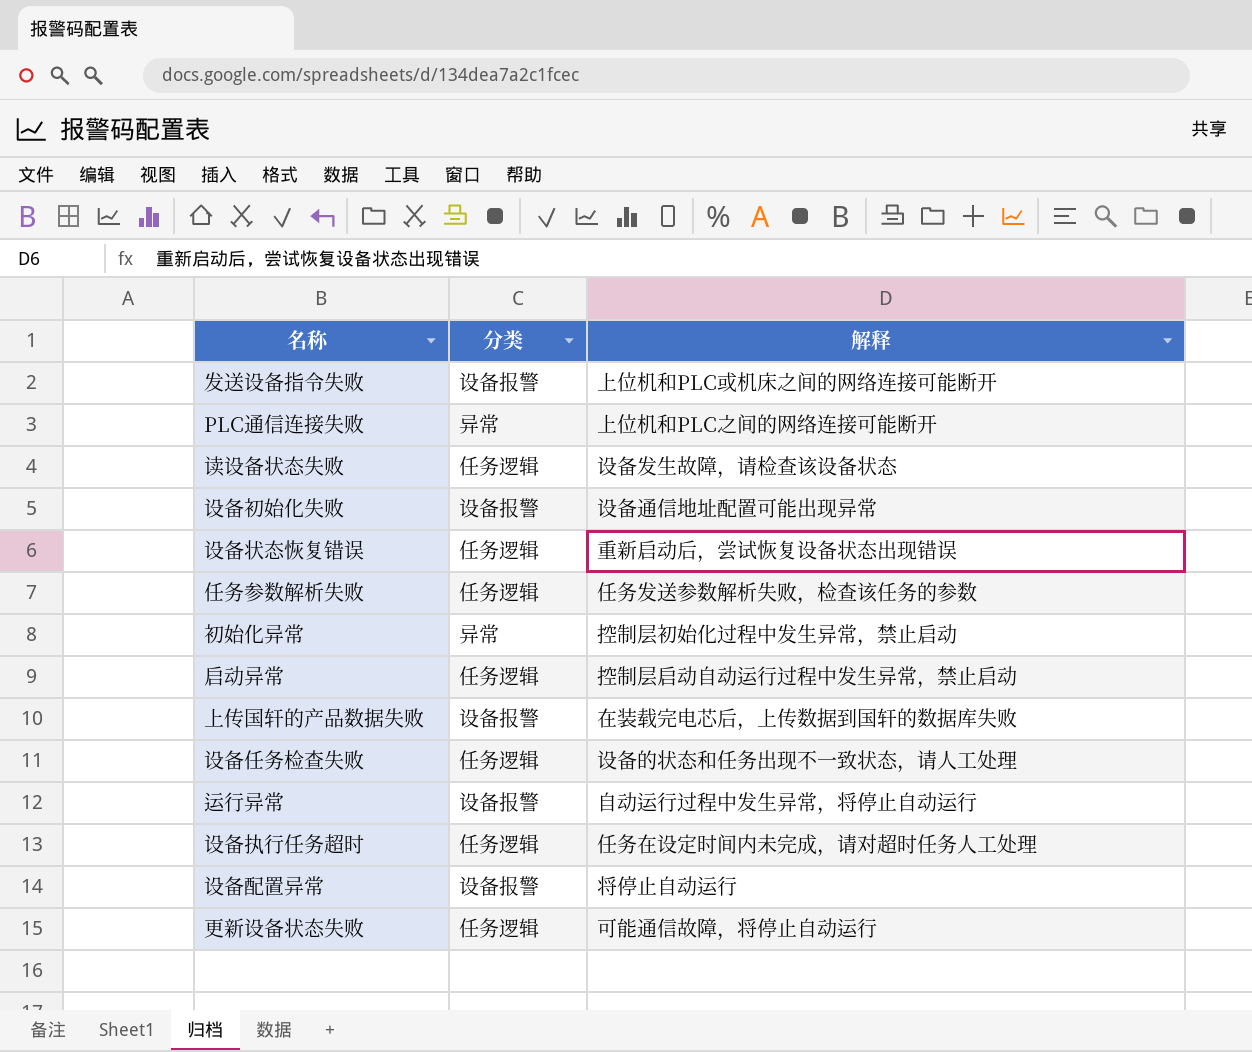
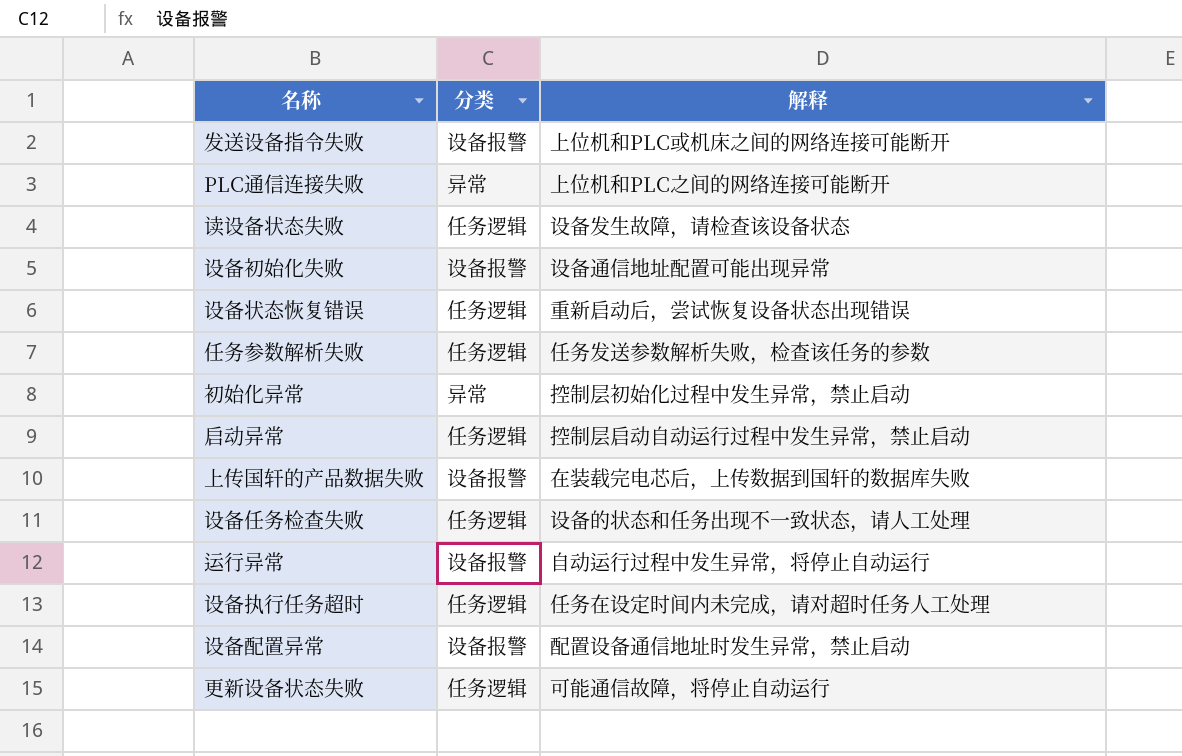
设备配置异常 | 解释: 将停止自动运行 -> 配置设备通信地址时发生异常，禁止启动

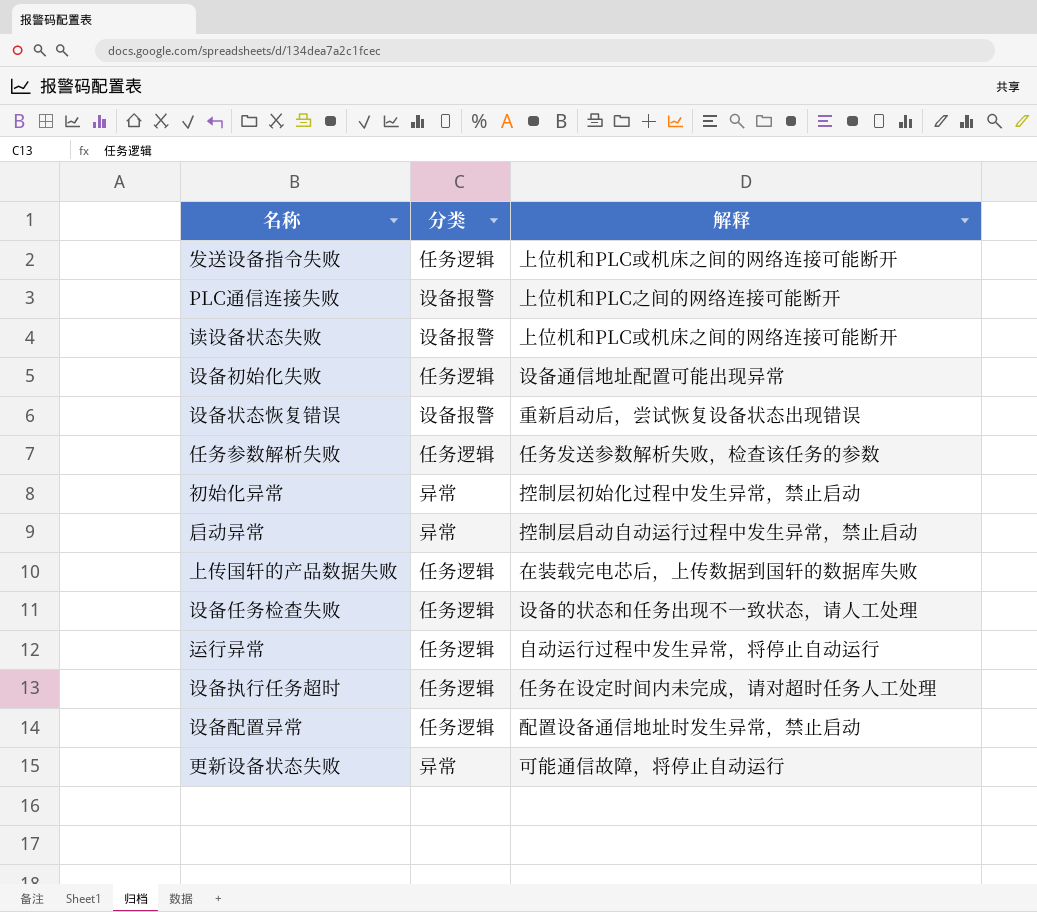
发送设备指令失败 | 分类: 设备报警 -> 任务逻辑
PLC通信连接失败 | 分类: 异常 -> 设备报警
读设备状态失败 | 分类: 任务逻辑 -> 设备报警
读设备状态失败 | 解释: 设备发生故障，请检查该设备状态 -> 上位机和PLC或机床之间的网络连接可能断开
设备初始化失败 | 分类: 设备报警 -> 任务逻辑
设备状态恢复错误 | 分类: 任务逻辑 -> 设备报警
启动异常 | 分类: 任务逻辑 -> 异常
上传国轩的产品数据失败 | 分类: 设备报警 -> 任务逻辑
运行异常 | 分类: 设备报警 -> 任务逻辑
设备配置异常 | 分类: 设备报警 -> 任务逻辑
更新设备状态失败 | 分类: 任务逻辑 -> 异常

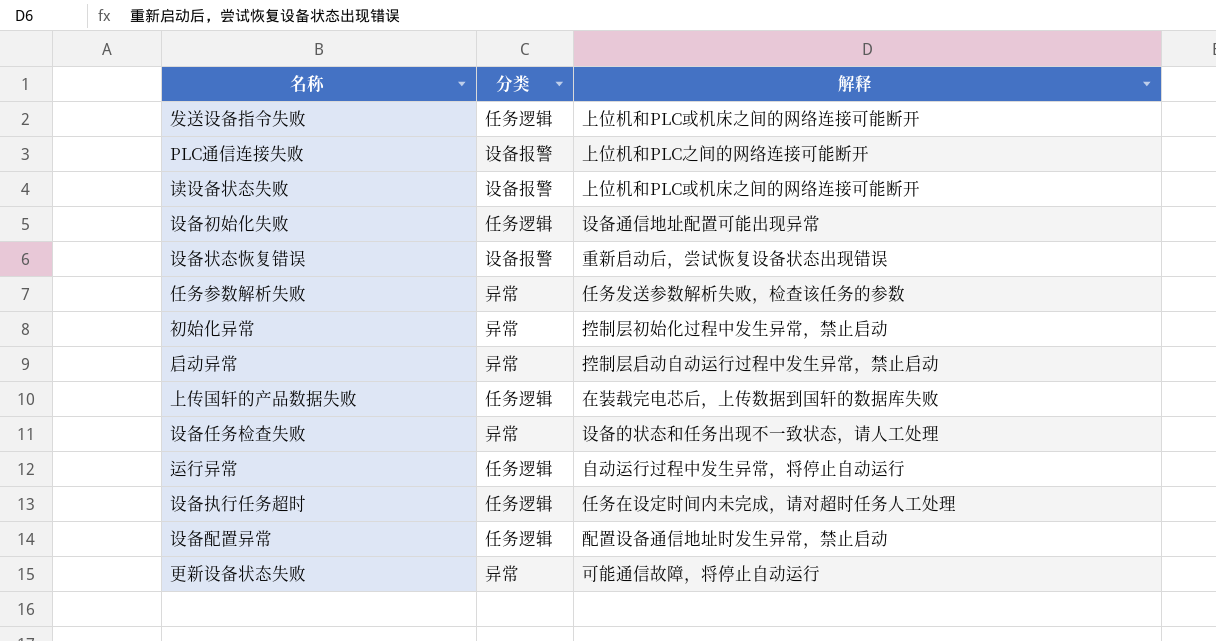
任务参数解析失败 | 分类: 任务逻辑 -> 异常
设备任务检查失败 | 分类: 任务逻辑 -> 异常

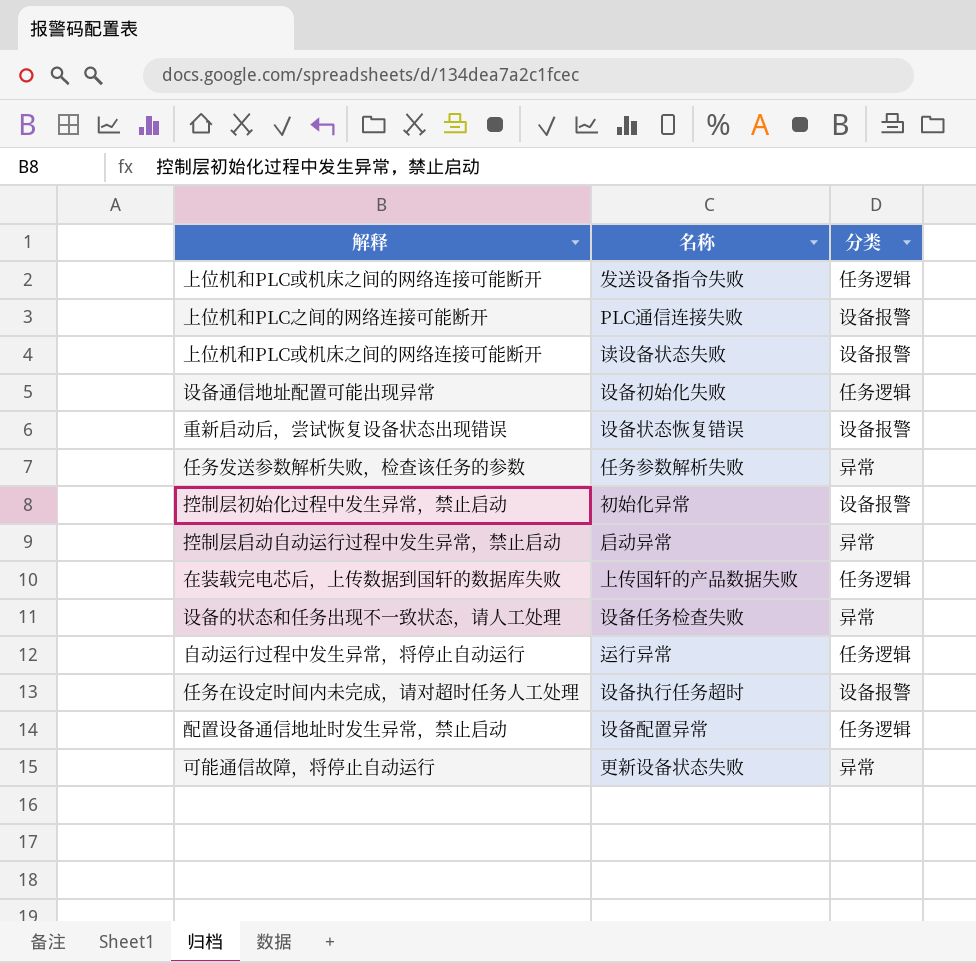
column 解释 | position: 3 -> 1
初始化异常 | 分类: 异常 -> 设备报警
设备执行任务超时 | 分类: 任务逻辑 -> 设备报警

